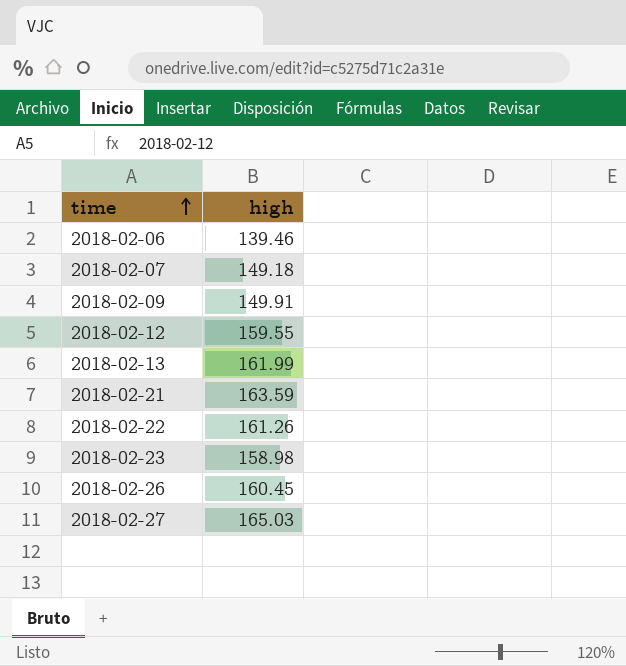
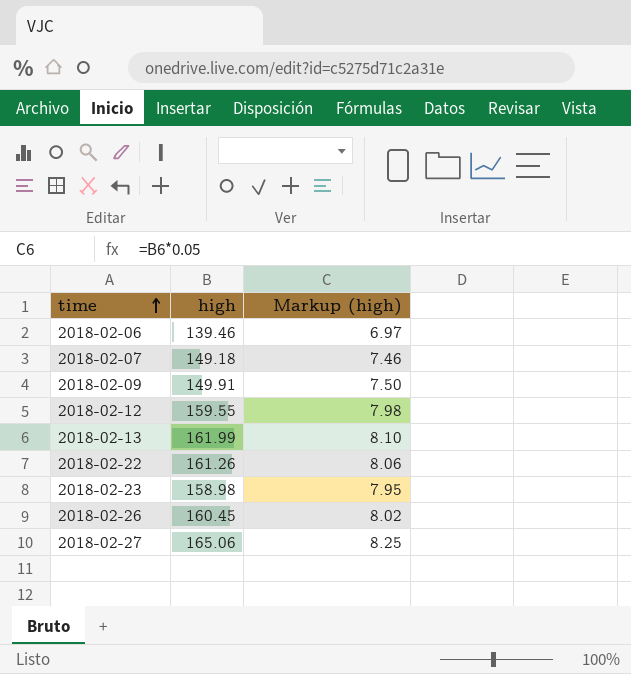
column Markup (high) | formula: none -> [high] * 0.05
row 2018-02-21: 163.59 -> none
2018-02-27 | high: 165.03 -> 165.06

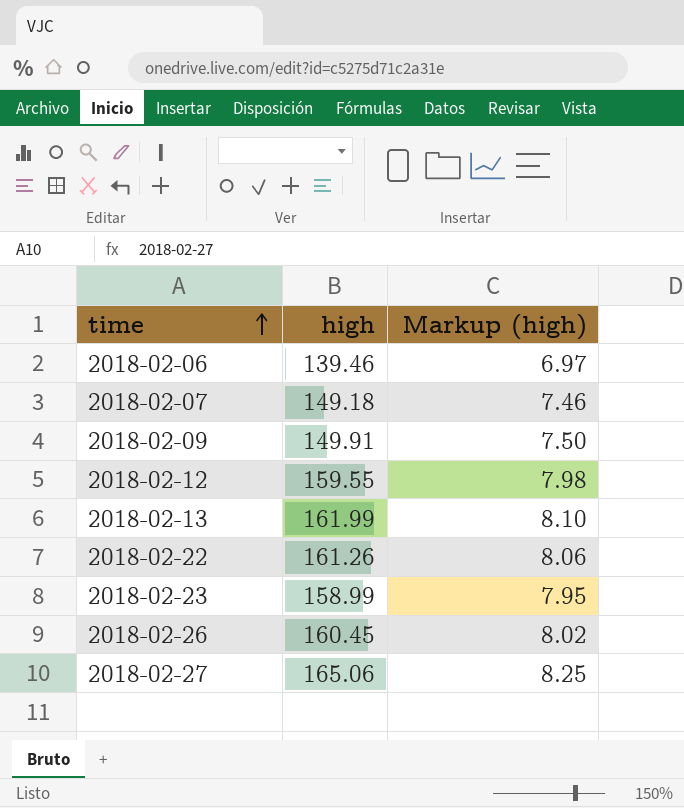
2018-02-23 | high: 158.98 -> 158.99

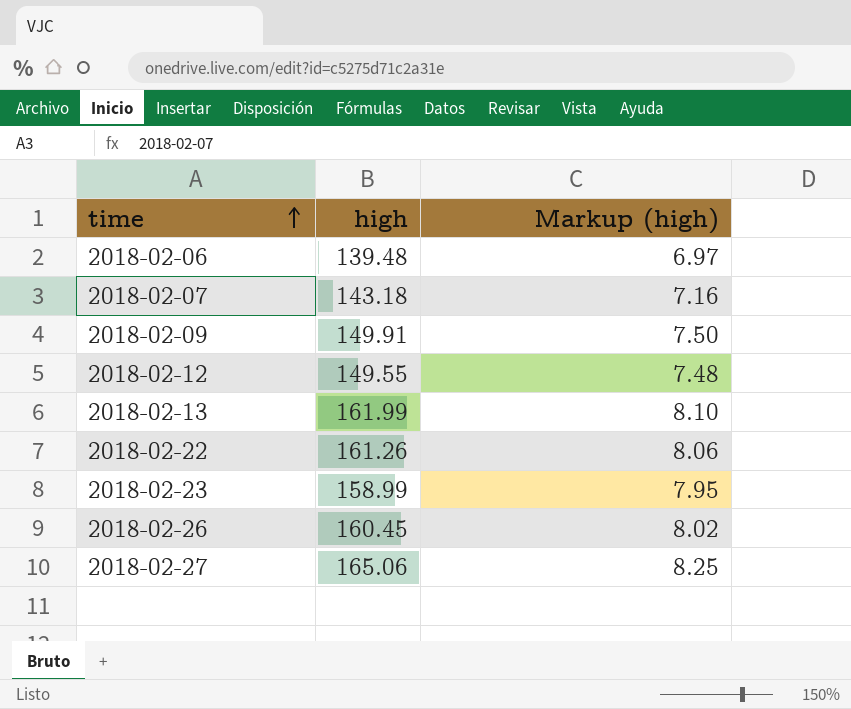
2018-02-06 | high: 139.46 -> 139.48
2018-02-07 | high: 149.18 -> 143.18
2018-02-07 | Markup (high): 7.46 -> 7.16
2018-02-12 | high: 159.55 -> 149.55
2018-02-12 | Markup (high): 7.98 -> 7.48

